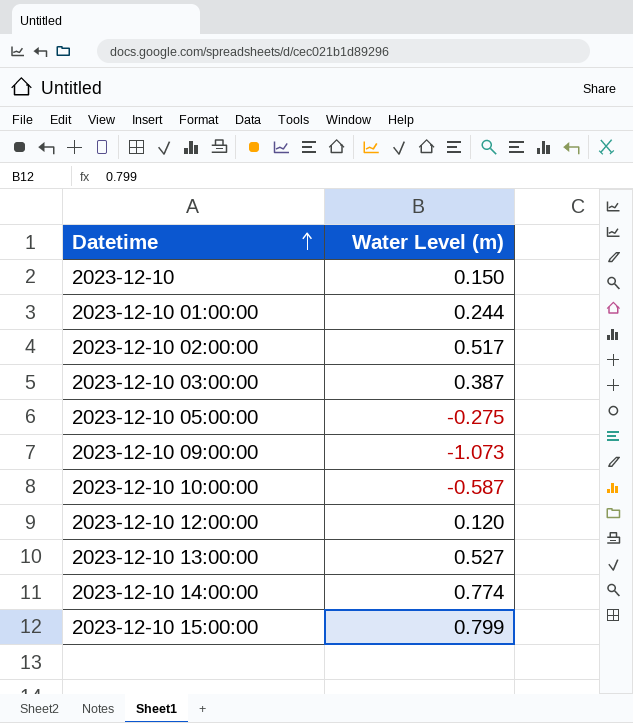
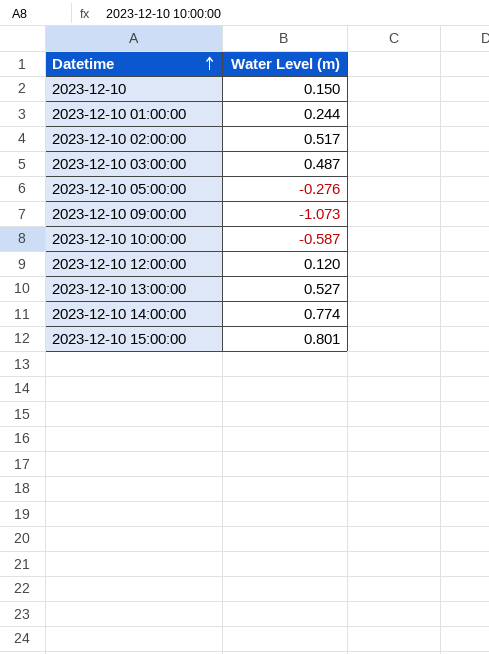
2023-12-10 03:00:00 | Water Level (m): 0.387 -> 0.487
2023-12-10 05:00:00 | Water Level (m): -0.275 -> -0.276
2023-12-10 15:00:00 | Water Level (m): 0.799 -> 0.801

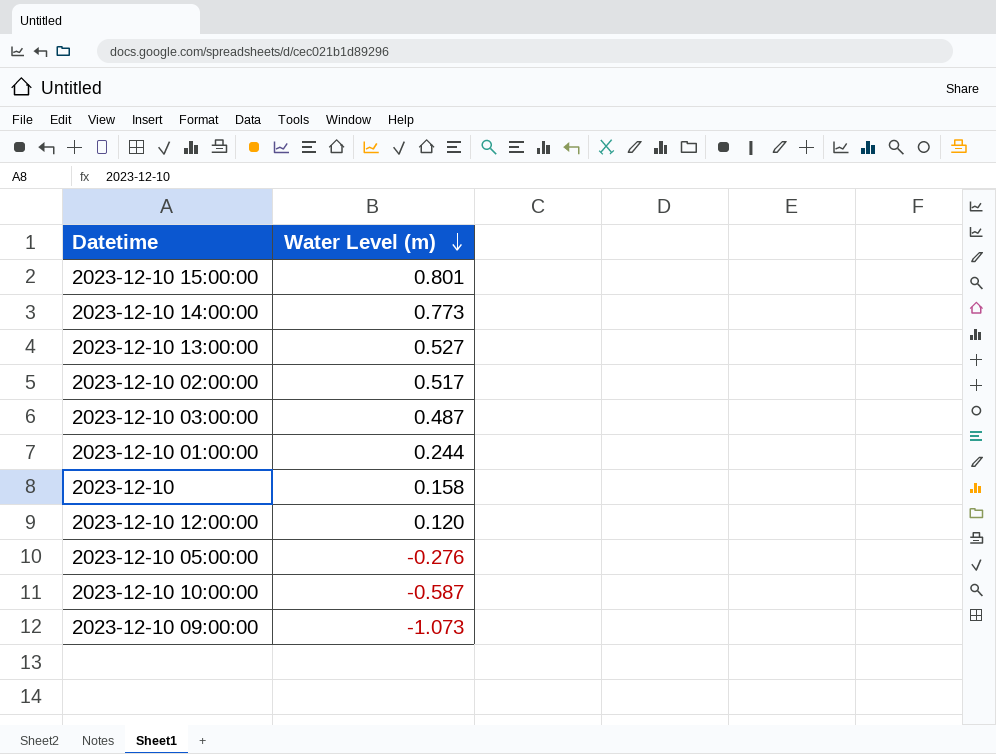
row order: Datetime ascending -> Water Level (m) descending
2023-12-10 14:00:00 | Water Level (m): 0.774 -> 0.773
2023-12-10 | Water Level (m): 0.150 -> 0.158

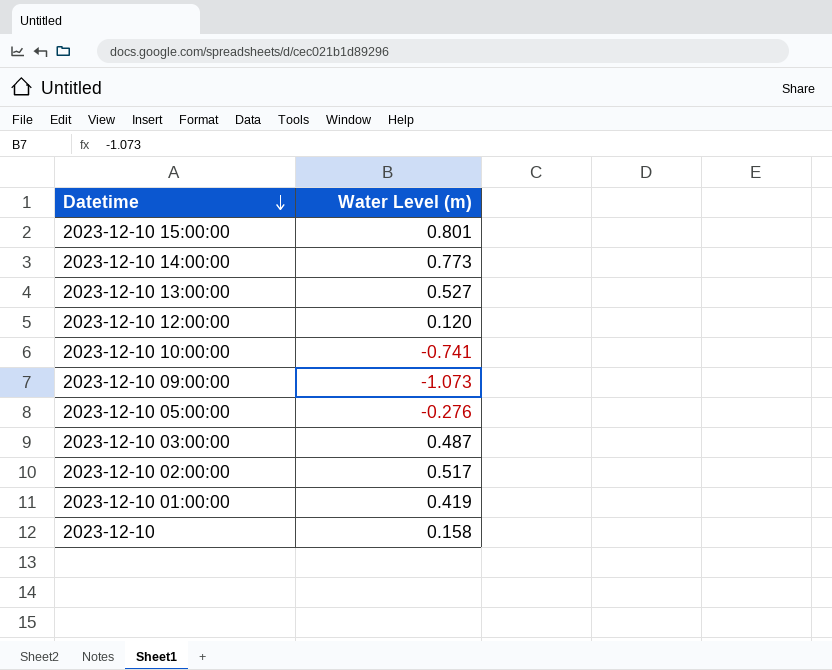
row order: Water Level (m) descending -> Datetime descending
2023-12-10 10:00:00 | Water Level (m): -0.587 -> -0.741
2023-12-10 01:00:00 | Water Level (m): 0.244 -> 0.419

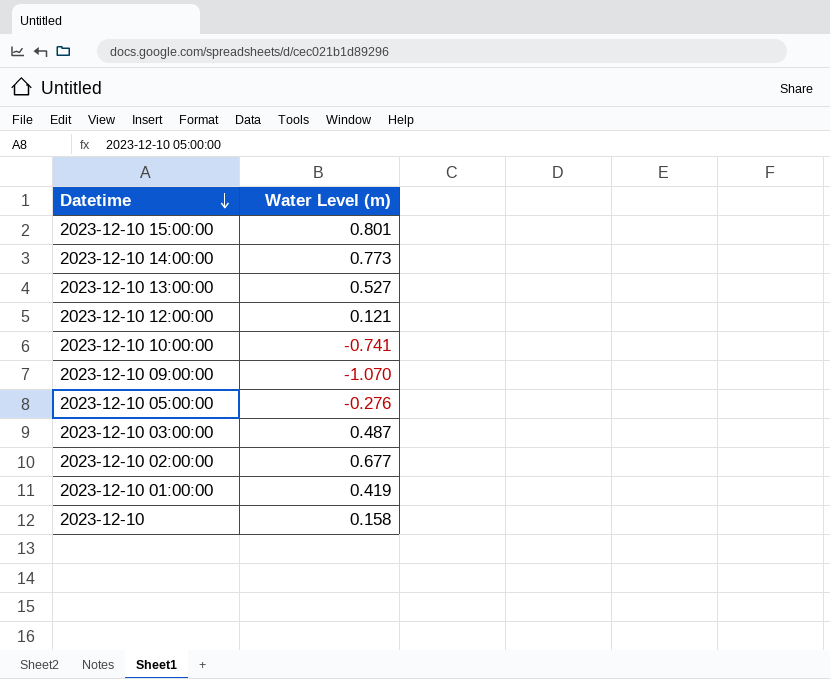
2023-12-10 12:00:00 | Water Level (m): 0.120 -> 0.121
2023-12-10 09:00:00 | Water Level (m): -1.073 -> -1.070
2023-12-10 02:00:00 | Water Level (m): 0.517 -> 0.677

